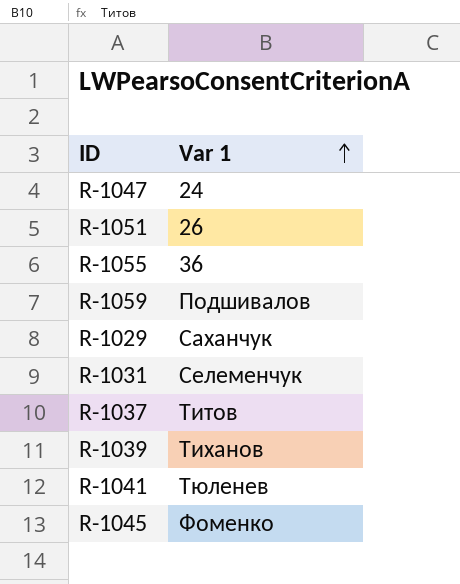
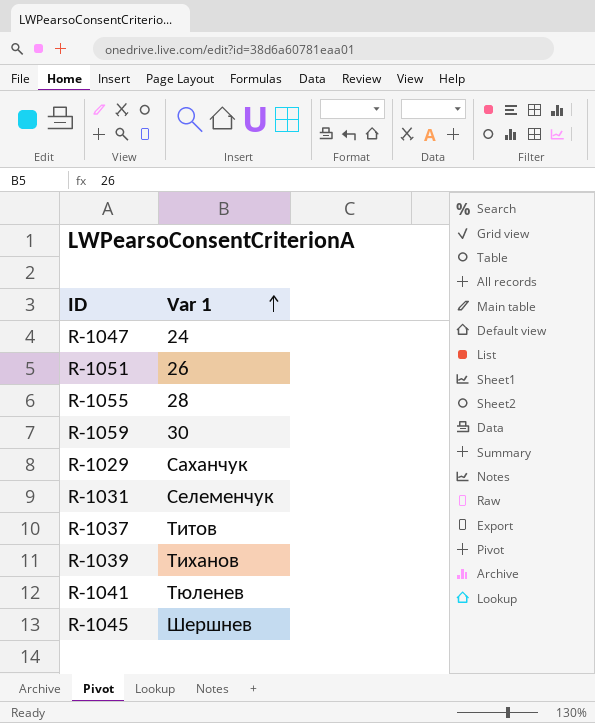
R-1055 | Var 1: 36 -> 28
R-1059 | Var 1: Подшивалов -> 30
R-1045 | Var 1: Фоменко -> Шершнев

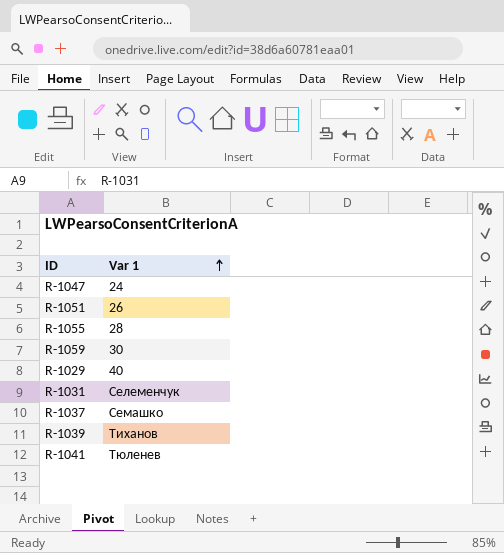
row R-1045: Шершнев -> none
R-1029 | Var 1: Саханчук -> 40
R-1037 | Var 1: Титов -> Семашко

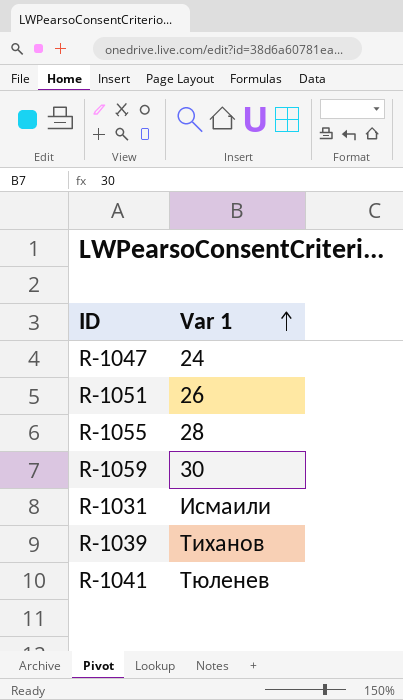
row R-1029: 40 -> none
row R-1037: Семашко -> none
R-1031 | Var 1: Селеменчук -> Исмаили

